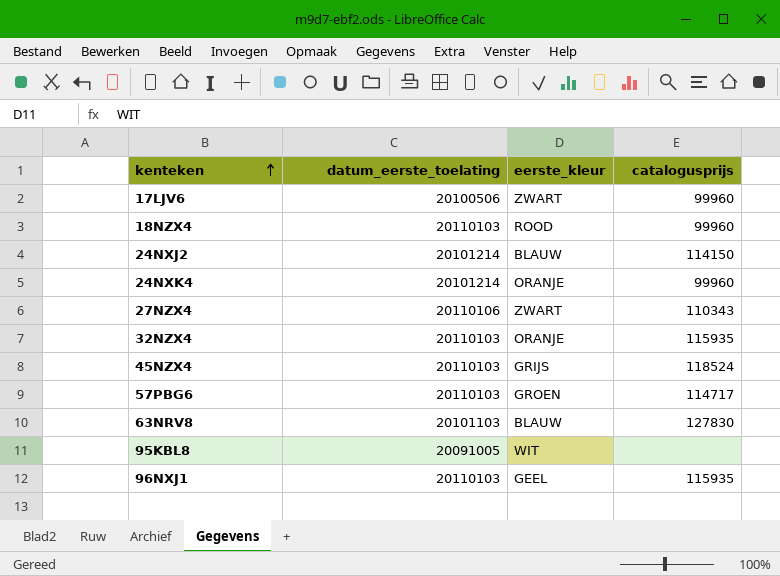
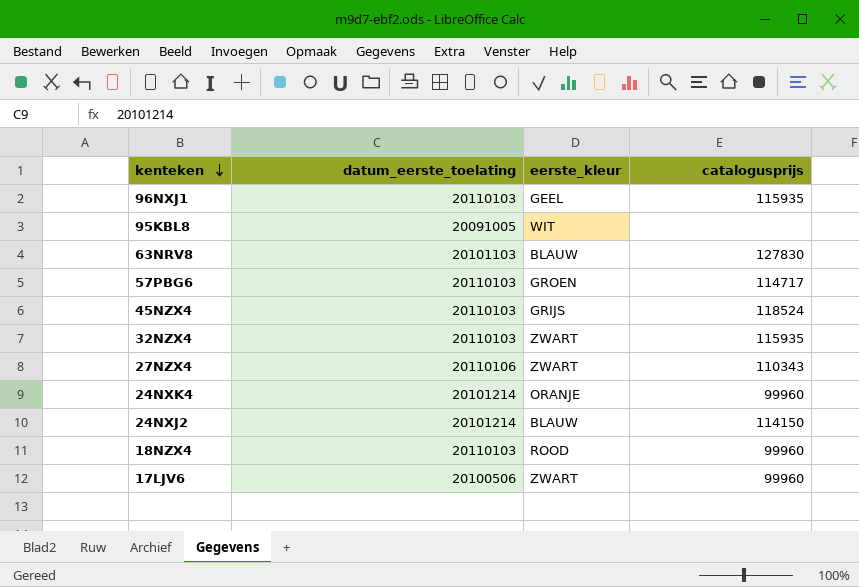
row order: kenteken ascending -> kenteken descending
32NZX4 | eerste_kleur: ORANJE -> ZWART

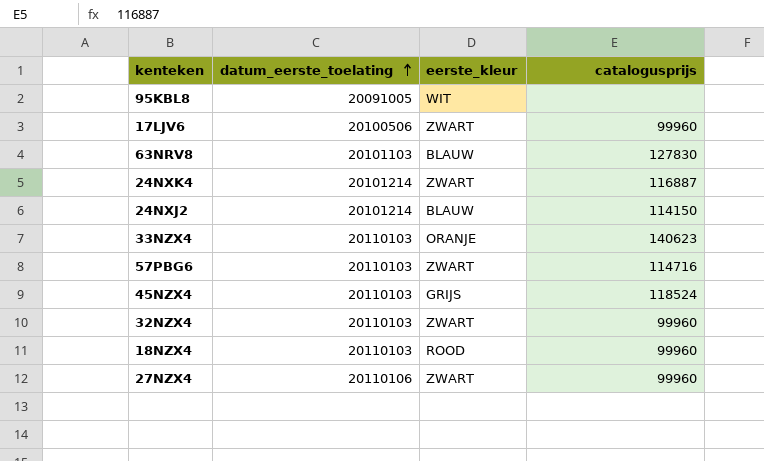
row order: kenteken descending -> datum_eerste_toelating ascending
row 96NXJ1: 20110103 | GEEL | 115935 -> none
24NXK4 | eerste_kleur: ORANJE -> ZWART
24NXK4 | catalogusprijs: 99960 -> 116887
row 33NZX4: none -> 20110103 | ORANJE | 140623
57PBG6 | eerste_kleur: GROEN -> ZWART
57PBG6 | catalogusprijs: 114717 -> 114716
32NZX4 | catalogusprijs: 115935 -> 99960
27NZX4 | catalogusprijs: 110343 -> 99960

